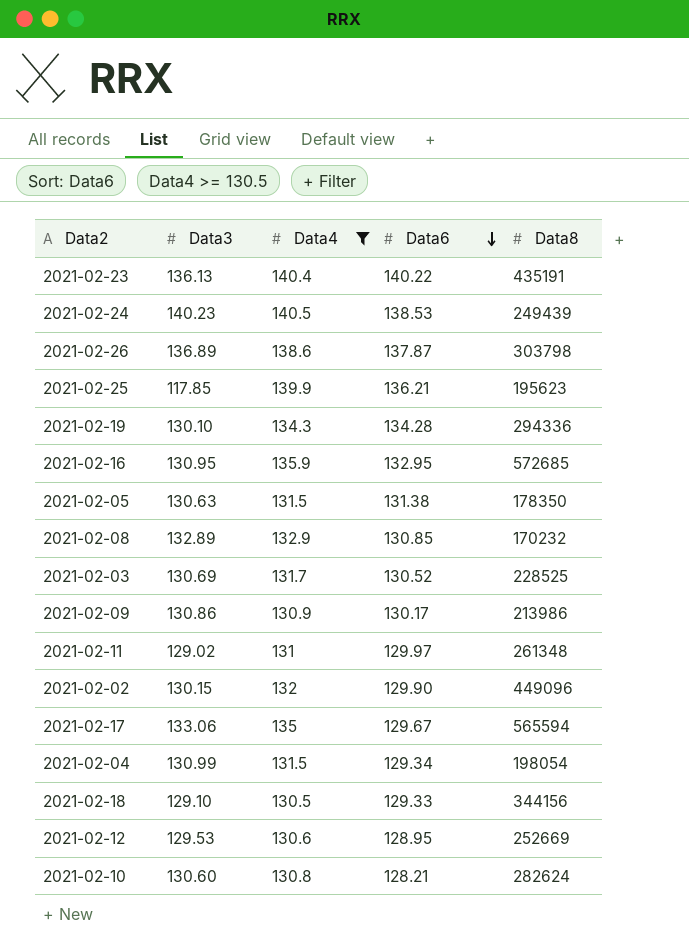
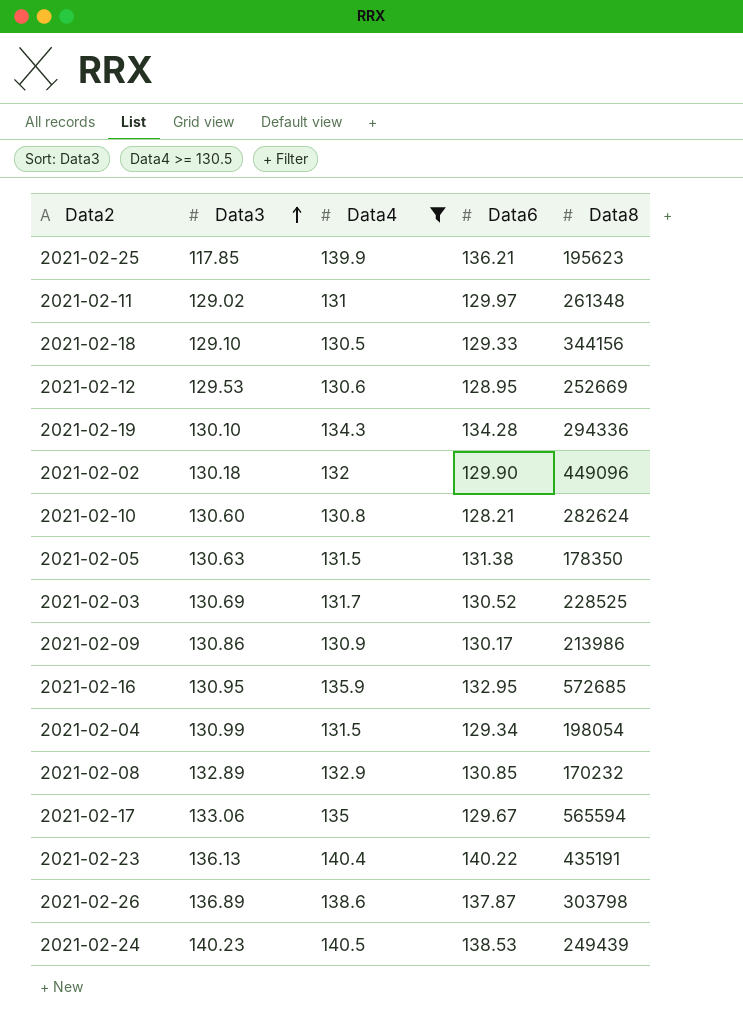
row order: Data6 descending -> Data3 ascending
2021-02-02 | Data3: 130.15 -> 130.18

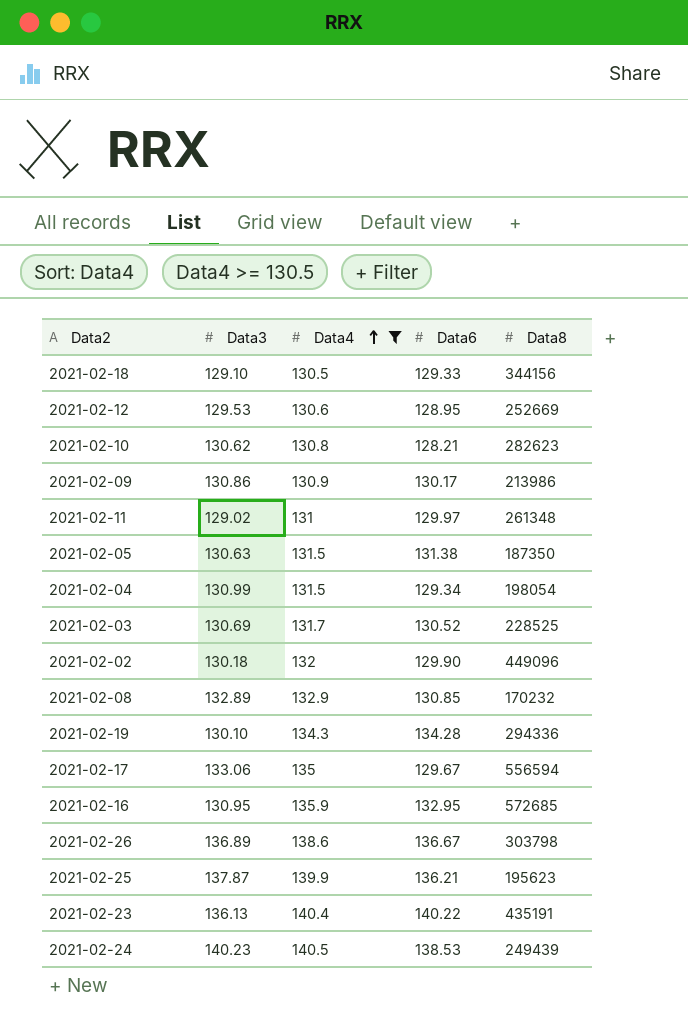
row order: Data3 ascending -> Data4 ascending
2021-02-10 | Data3: 130.60 -> 130.62
2021-02-10 | Data8: 282624 -> 282623
2021-02-05 | Data8: 178350 -> 187350
2021-02-17 | Data8: 565594 -> 556594
2021-02-26 | Data6: 137.87 -> 136.67
2021-02-25 | Data3: 117.85 -> 137.87

